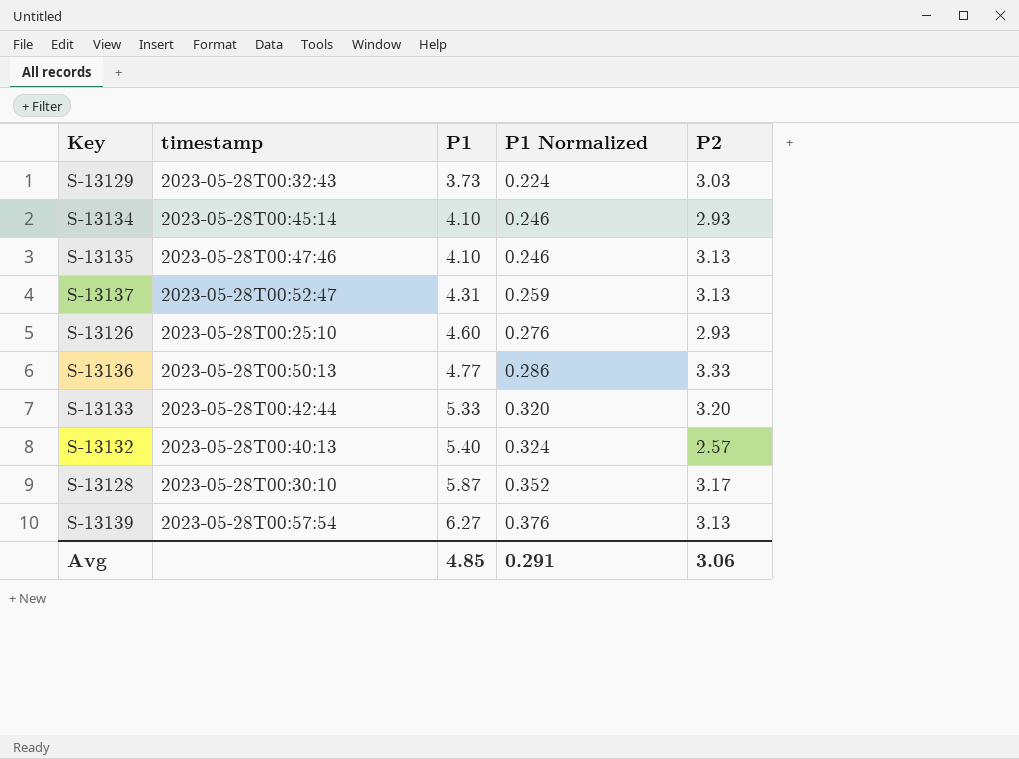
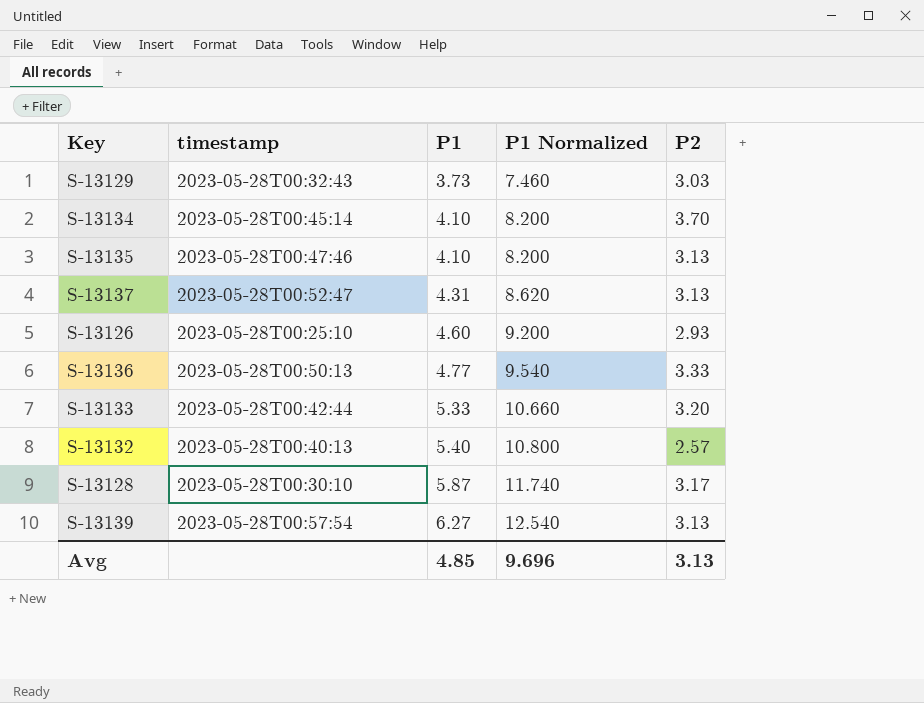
column P1 Normalized | formula: [P1] * 0.06 -> [P1] * 2
S-13134 | P2: 2.93 -> 3.70
Avg | P1 Normalized: 0.291 -> 9.696
Avg | P2: 3.06 -> 3.13

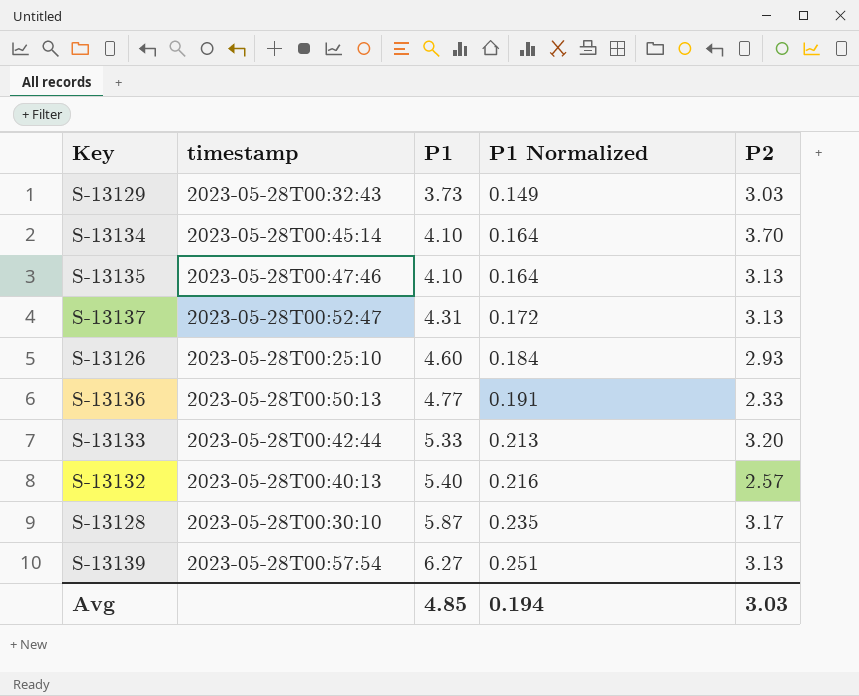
column P1 Normalized | formula: [P1] * 2 -> [P1] * 0.04
S-13136 | P2: 3.33 -> 2.33
Avg | P1 Normalized: 9.696 -> 0.194
Avg | P2: 3.13 -> 3.03

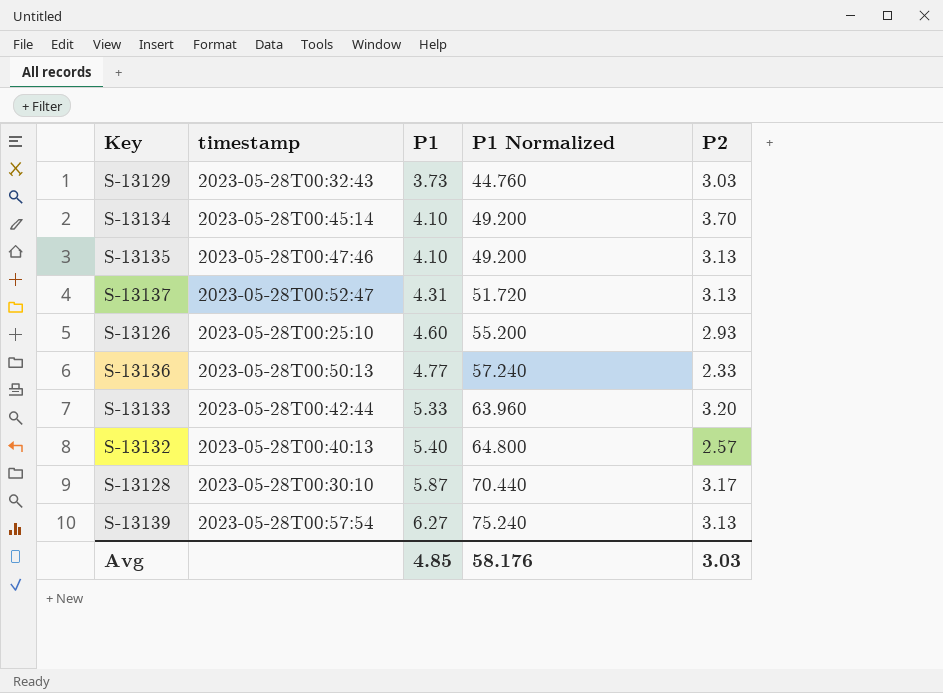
column P1 Normalized | formula: [P1] * 0.04 -> [P1] * 12
Avg | P1 Normalized: 0.194 -> 58.176

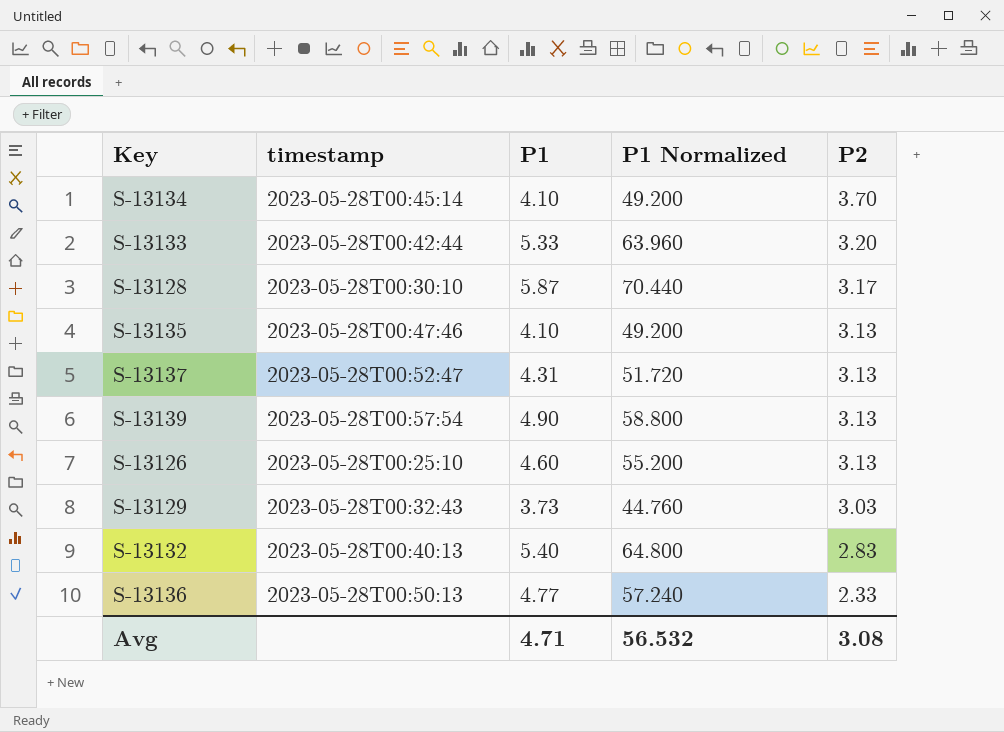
row order: P1 ascending -> P2 descending
S-13139 | P1: 6.27 -> 4.90
S-13139 | P1 Normalized: 75.240 -> 58.800
S-13126 | P2: 2.93 -> 3.13
S-13132 | P2: 2.57 -> 2.83
Avg | P1: 4.85 -> 4.71
Avg | P1 Normalized: 58.176 -> 56.532
Avg | P2: 3.03 -> 3.08

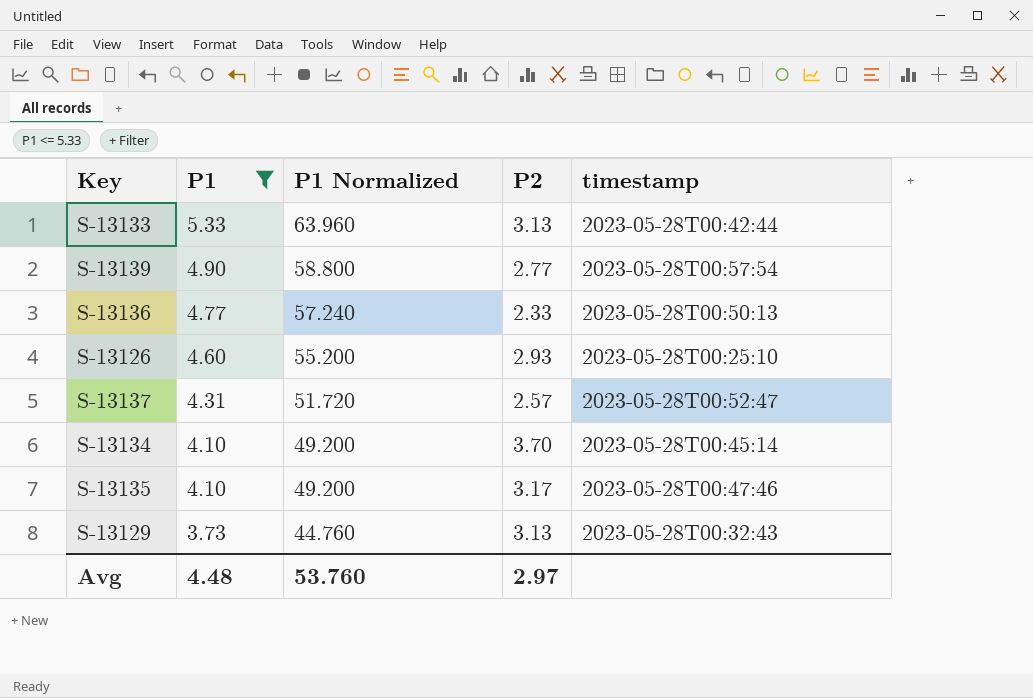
filter: none -> P1 <= 5.33
row order: P2 descending -> P1 descending
column timestamp | position: 2 -> 5
S-13133 | P2: 3.20 -> 3.13
S-13139 | P2: 3.13 -> 2.77
S-13126 | P2: 3.13 -> 2.93
S-13137 | P2: 3.13 -> 2.57
S-13135 | P2: 3.13 -> 3.17
S-13129 | P2: 3.03 -> 3.13
Avg | P1: 4.71 -> 4.48
Avg | P1 Normalized: 56.532 -> 53.760
Avg | P2: 3.08 -> 2.97

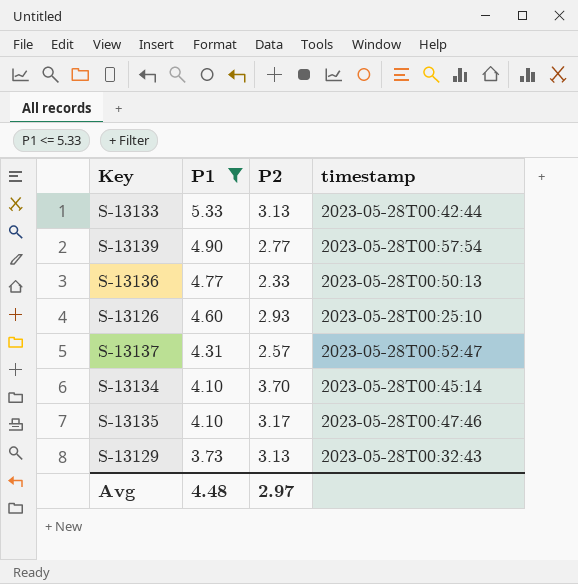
column P1 Normalized | formula: [P1] * 12 -> none

